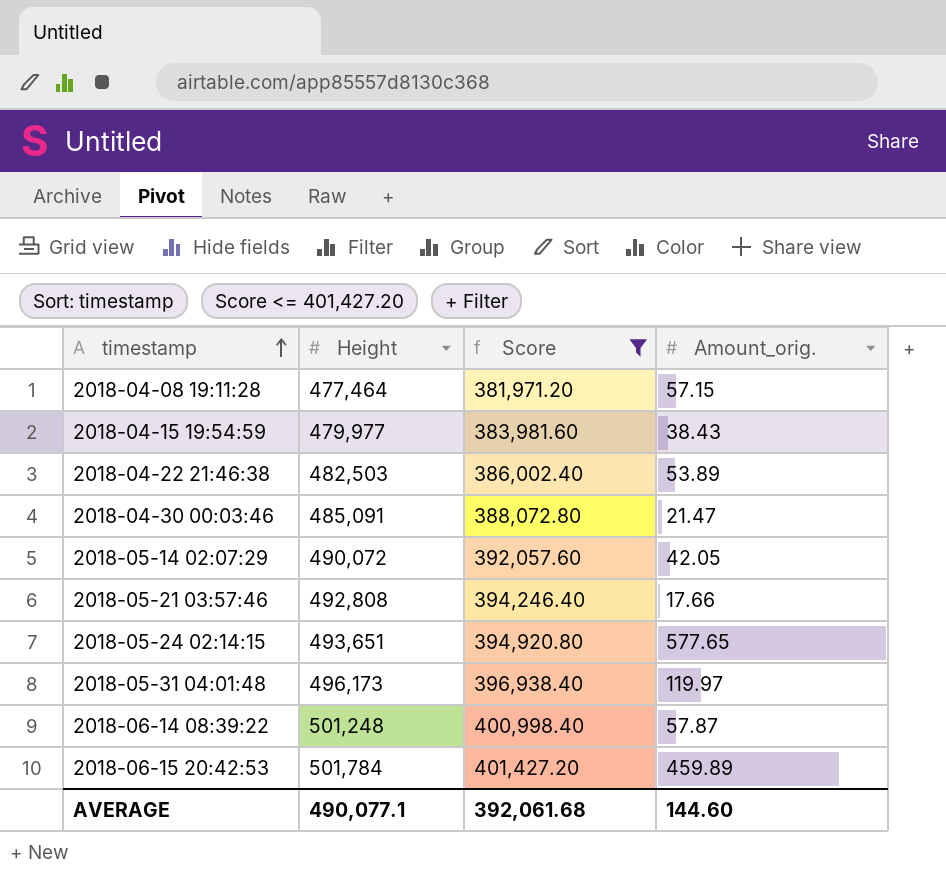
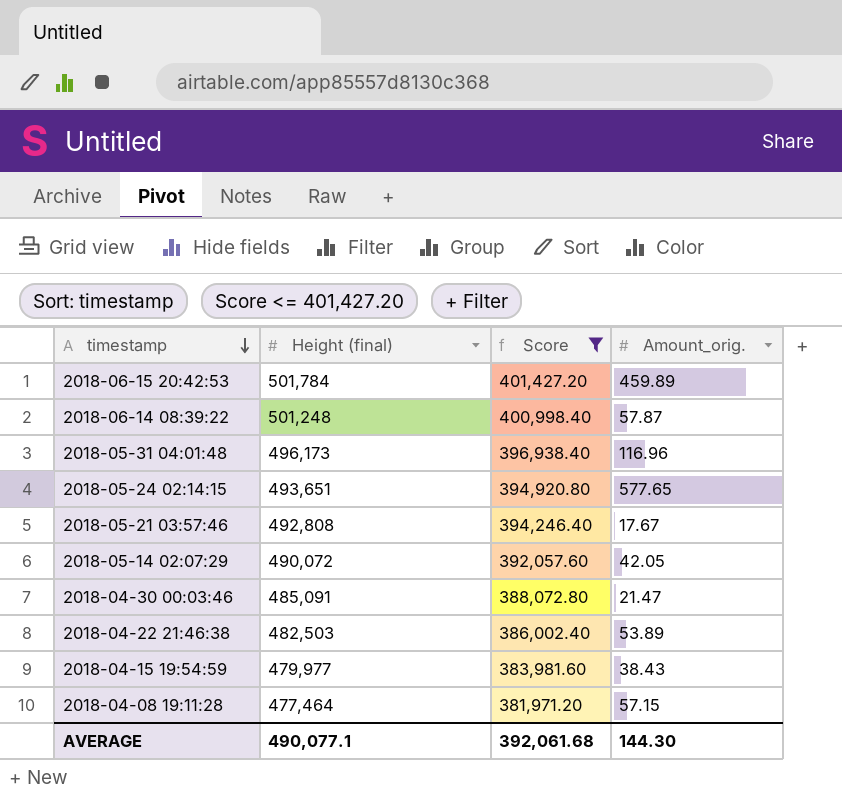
row order: timestamp ascending -> timestamp descending
column name: Height -> Height (final)
2018-05-31 04:01:48 | Amount_orig.: 119.97 -> 116.96
2018-05-21 03:57:46 | Amount_orig.: 17.66 -> 17.67
AVERAGE | Amount_orig.: 144.60 -> 144.30

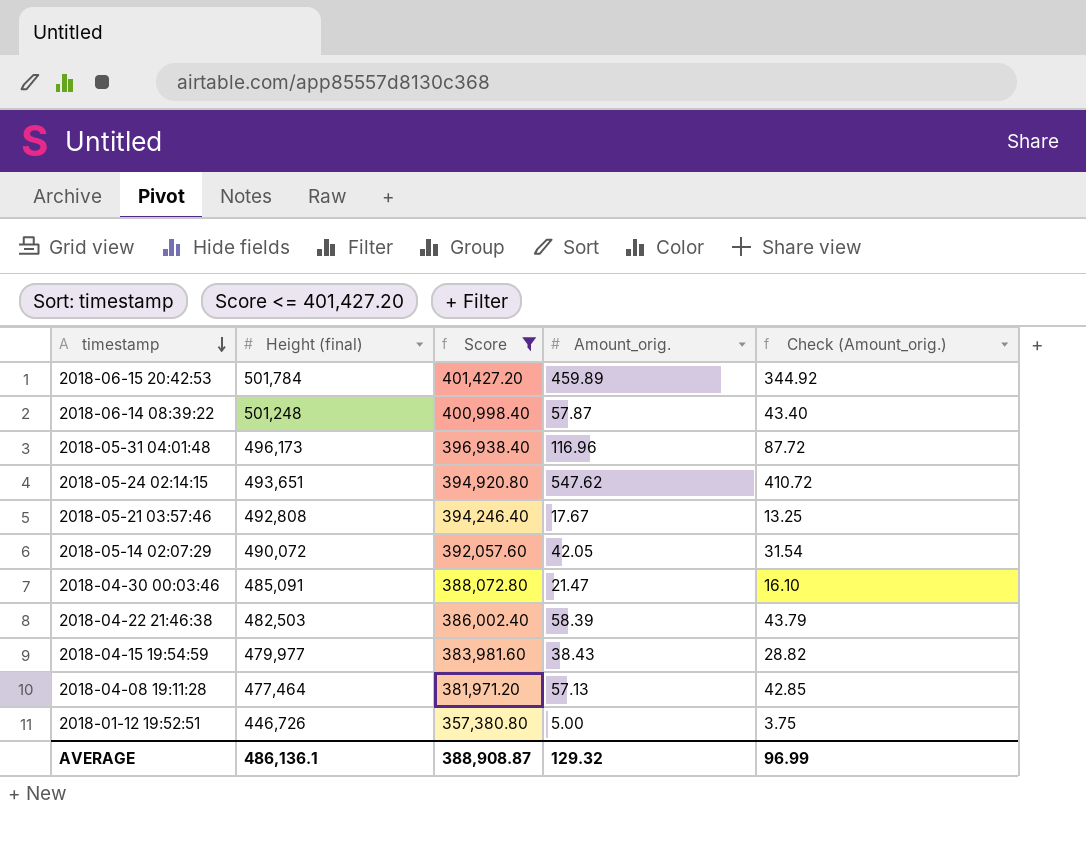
column Check (Amount_orig.) | formula: none -> [Amount_orig.] * 0.75
2018-05-24 02:14:15 | Amount_orig.: 577.65 -> 547.62
2018-04-22 21:46:38 | Amount_orig.: 53.89 -> 58.39
2018-04-08 19:11:28 | Amount_orig.: 57.15 -> 57.13
row 2018-01-12 19:52:51: none -> 446,726 | 357,380.80 | 5.00 | 3.75
AVERAGE | Height (final): 490,077.1 -> 486,136.1
AVERAGE | Score: 392,061.68 -> 388,908.87
AVERAGE | Amount_orig.: 144.30 -> 129.32

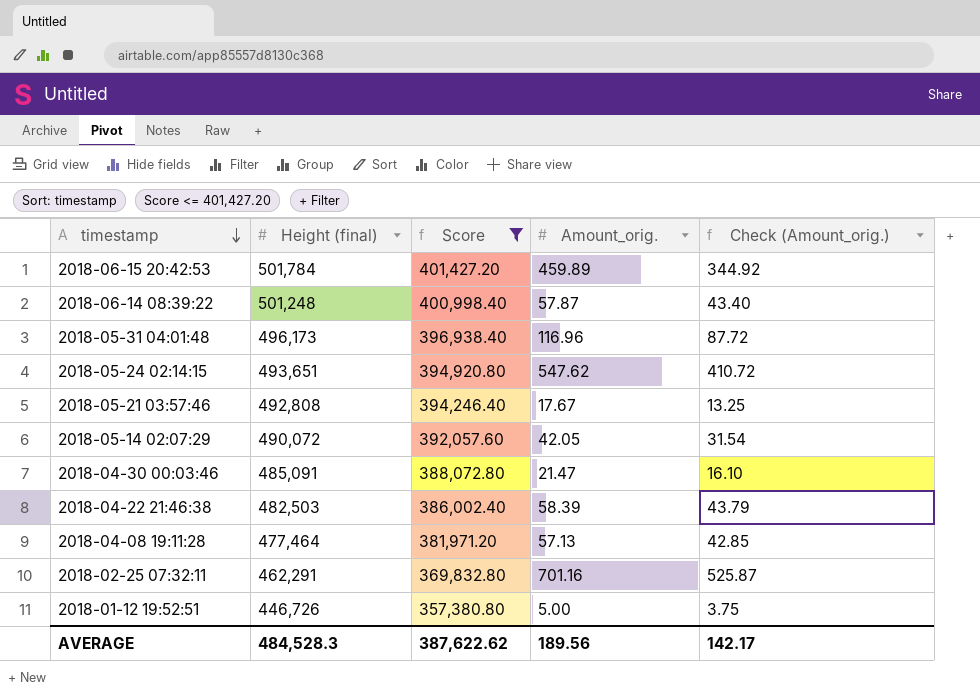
row 2018-04-15 19:54:59: 479,977 | 383,981.60 | 38.43 | 28.82 -> none
row 2018-02-25 07:32:11: none -> 462,291 | 369,832.80 | 701.16 | 525.87
AVERAGE | Height (final): 486,136.1 -> 484,528.3
AVERAGE | Score: 388,908.87 -> 387,622.62
AVERAGE | Amount_orig.: 129.32 -> 189.56
AVERAGE | Check (Amount_orig.): 96.99 -> 142.17

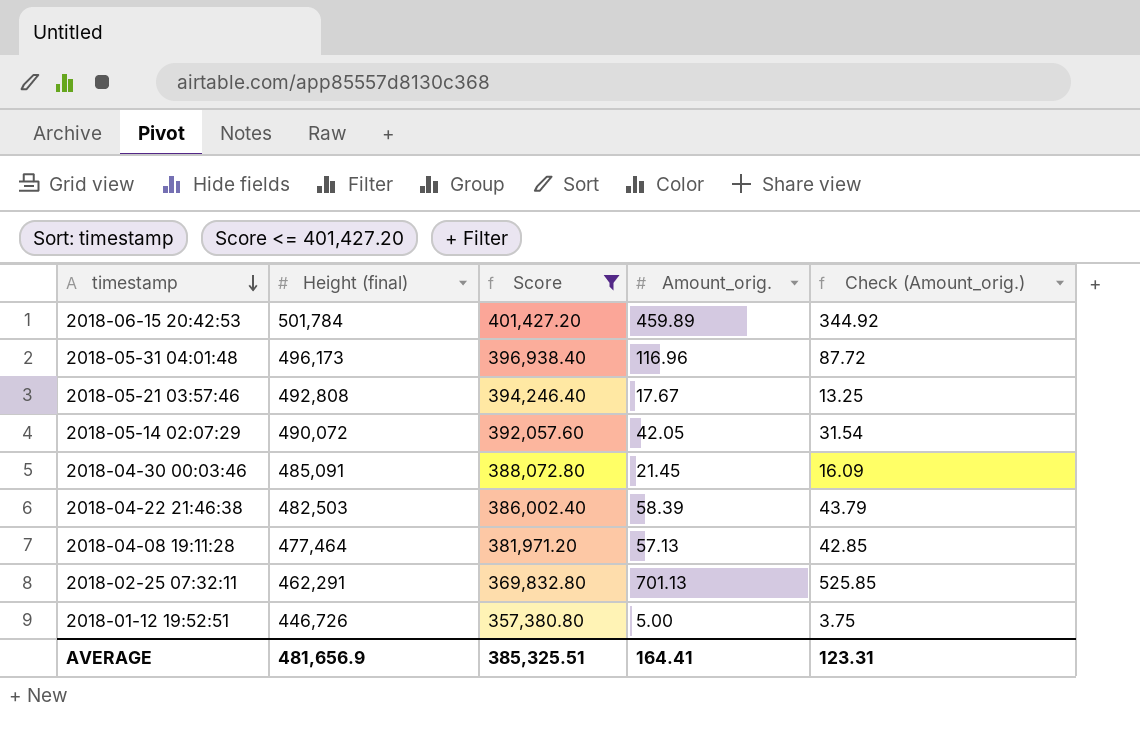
row 2018-06-14 08:39:22: 501,248 | 400,998.40 | 57.87 | 43.40 -> none
row 2018-05-24 02:14:15: 493,651 | 394,920.80 | 547.62 | 410.72 -> none
2018-04-30 00:03:46 | Amount_orig.: 21.47 -> 21.45
2018-04-30 00:03:46 | Check (Amount_orig.): 16.10 -> 16.09
2018-02-25 07:32:11 | Amount_orig.: 701.16 -> 701.13
2018-02-25 07:32:11 | Check (Amount_orig.): 525.87 -> 525.85
AVERAGE | Height (final): 484,528.3 -> 481,656.9
AVERAGE | Score: 387,622.62 -> 385,325.51
AVERAGE | Amount_orig.: 189.56 -> 164.41
AVERAGE | Check (Amount_orig.): 142.17 -> 123.31

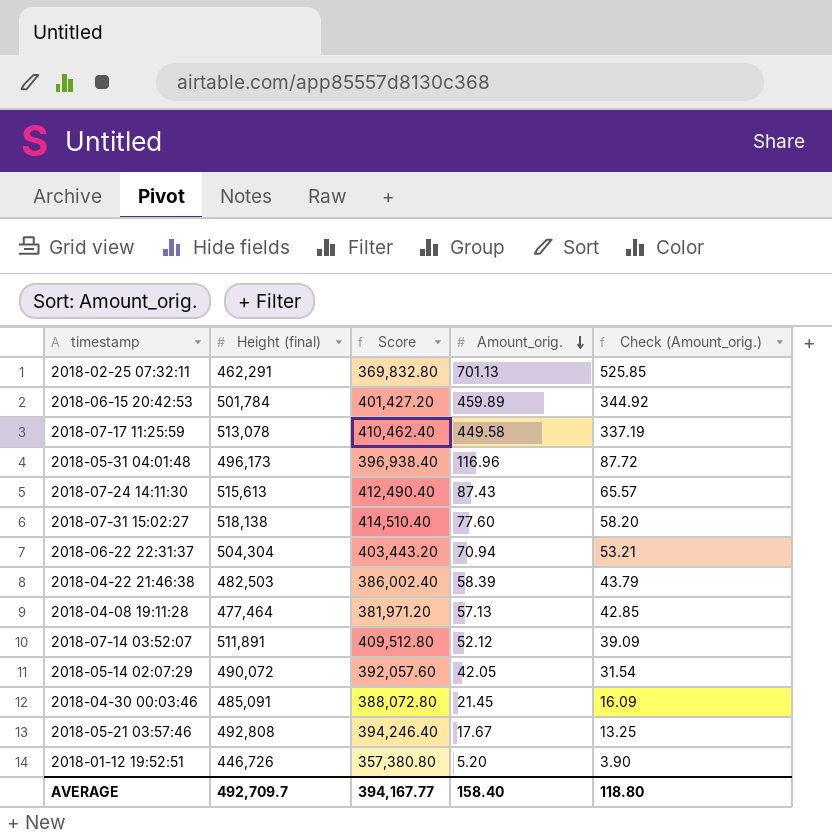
filter: Score <= 401,427.20 -> none
row order: timestamp descending -> Amount_orig. descending
2018-01-12 19:52:51 | Amount_orig.: 5.00 -> 5.20
2018-01-12 19:52:51 | Check (Amount_orig.): 3.75 -> 3.90
AVERAGE | Height (final): 481,656.9 -> 492,709.7
AVERAGE | Score: 385,325.51 -> 394,167.77
AVERAGE | Amount_orig.: 164.41 -> 158.40
AVERAGE | Check (Amount_orig.): 123.31 -> 118.80

